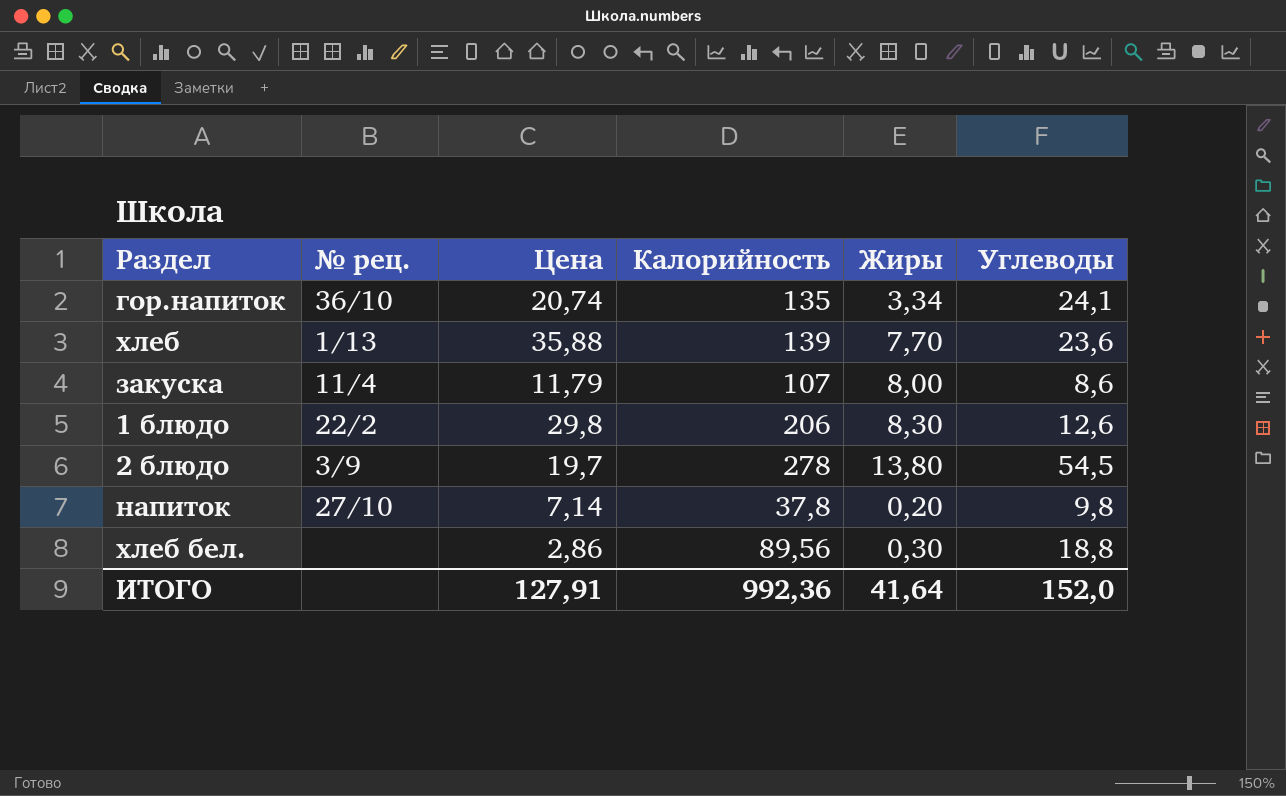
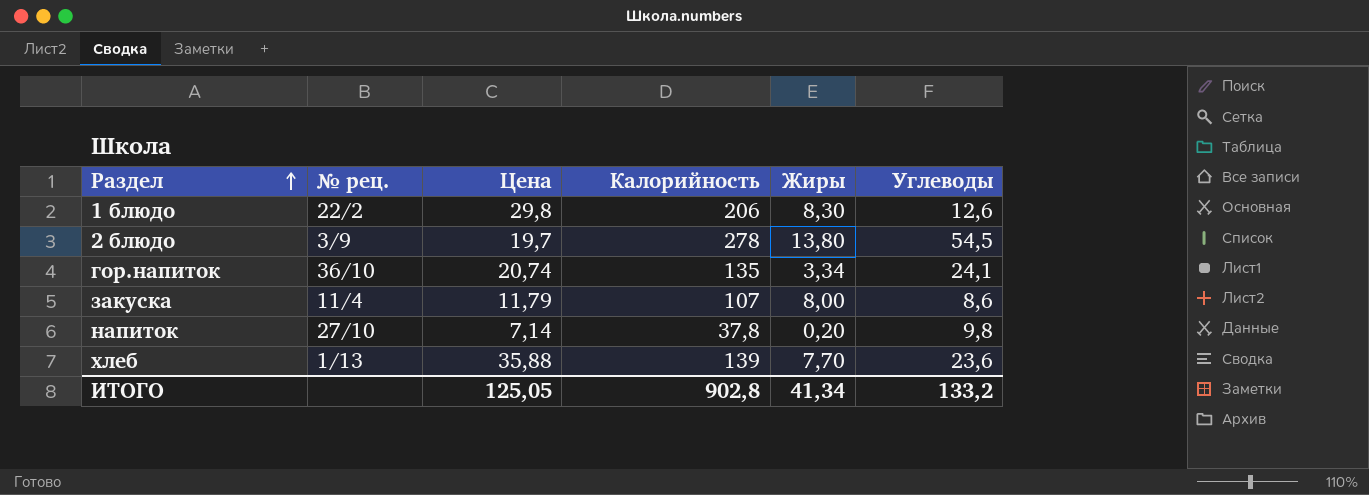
row order: none -> Раздел ascending
row хлеб бел.: none | 2,86 | 89,56 | 0,30 | 18,8 -> none
ИТОГО | Цена: 127,91 -> 125,05
ИТОГО | Калорийность: 992,36 -> 902,8
ИТОГО | Жиры: 41,64 -> 41,34
ИТОГО | Углеводы: 152,0 -> 133,2

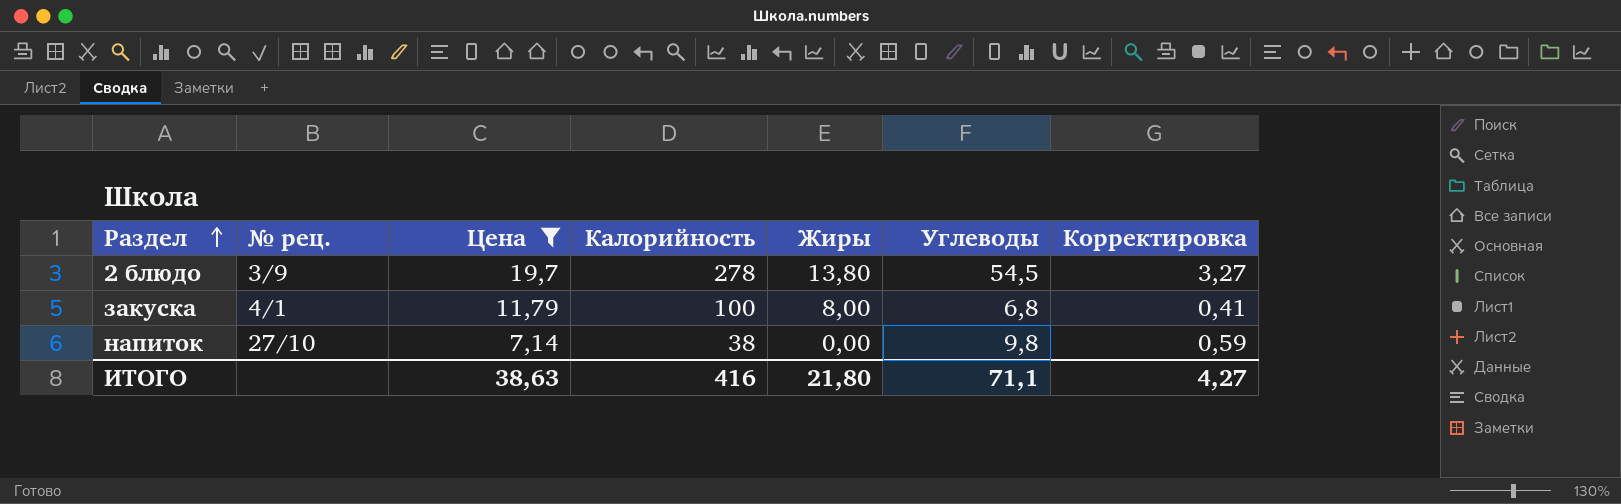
filter: none -> Цена <= 19,7
column Корректировка | formula: none -> [Углеводы] * 0,06
закуска | № рец.: 11/4 -> 4/1
закуска | Калорийность: 107 -> 100
закуска | Углеводы: 8,6 -> 6,8
напиток | Калорийность: 37,8 -> 38
напиток | Жиры: 0,20 -> 0,00
ИТОГО | Цена: 125,05 -> 38,63
ИТОГО | Калорийность: 902,8 -> 416
ИТОГО | Жиры: 41,34 -> 21,80
ИТОГО | Углеводы: 133,2 -> 71,1

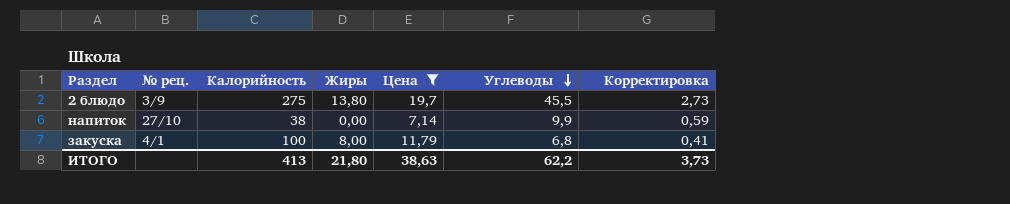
row order: Раздел ascending -> Углеводы descending
column Цена | position: 3 -> 5
2 блюдо | Калорийность: 278 -> 275
2 блюдо | Углеводы: 54,5 -> 45,5
2 блюдо | Корректировка: 3,27 -> 2,73
напиток | Углеводы: 9,8 -> 9,9
ИТОГО | Калорийность: 416 -> 413
ИТОГО | Углеводы: 71,1 -> 62,2
ИТОГО | Корректировка: 4,27 -> 3,73

